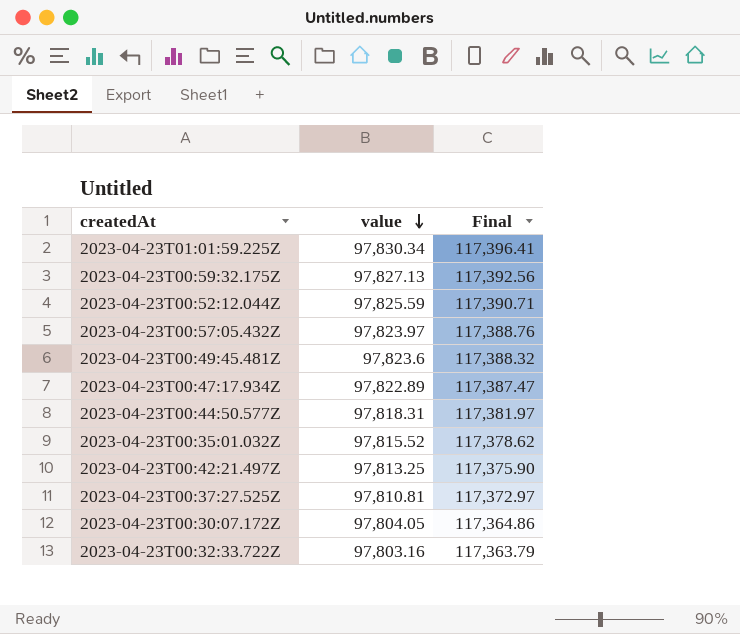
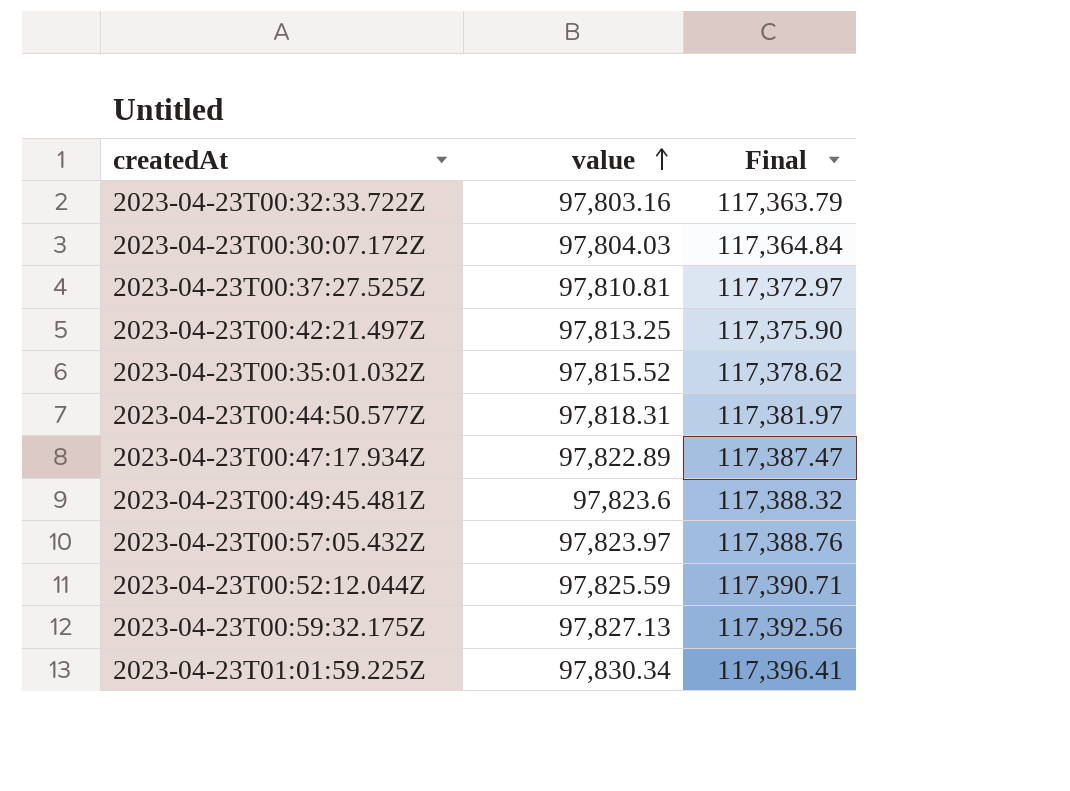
row order: value descending -> value ascending
2023-04-23T00:30:07.172Z | value: 97,804.05 -> 97,804.03
2023-04-23T00:30:07.172Z | Final: 117,364.86 -> 117,364.84

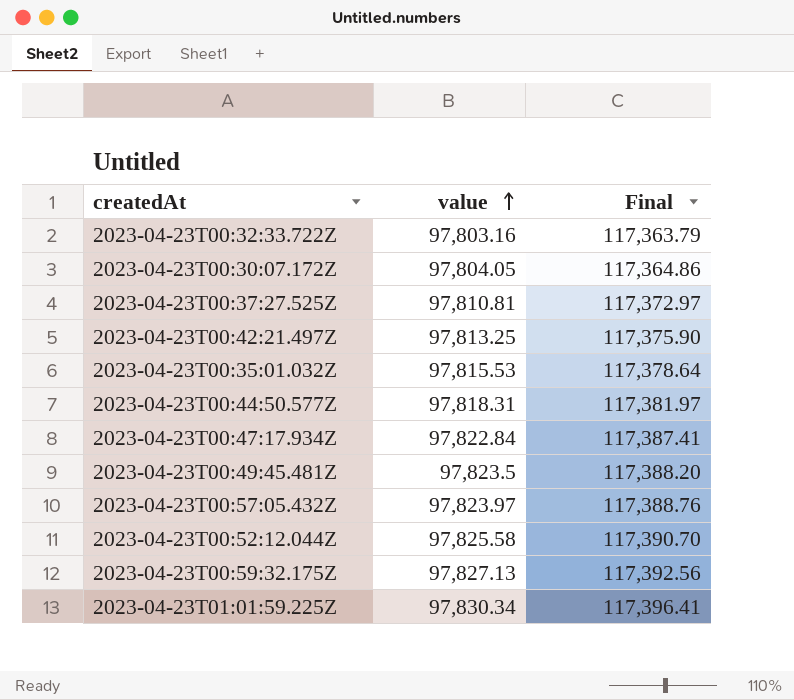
2023-04-23T00:30:07.172Z | value: 97,804.03 -> 97,804.05
2023-04-23T00:30:07.172Z | Final: 117,364.84 -> 117,364.86
2023-04-23T00:35:01.032Z | value: 97,815.52 -> 97,815.53
2023-04-23T00:35:01.032Z | Final: 117,378.62 -> 117,378.64
2023-04-23T00:47:17.934Z | value: 97,822.89 -> 97,822.84
2023-04-23T00:47:17.934Z | Final: 117,387.47 -> 117,387.41
2023-04-23T00:49:45.481Z | value: 97,823.6 -> 97,823.5
2023-04-23T00:49:45.481Z | Final: 117,388.32 -> 117,388.20
2023-04-23T00:52:12.044Z | value: 97,825.59 -> 97,825.58
2023-04-23T00:52:12.044Z | Final: 117,390.71 -> 117,390.70

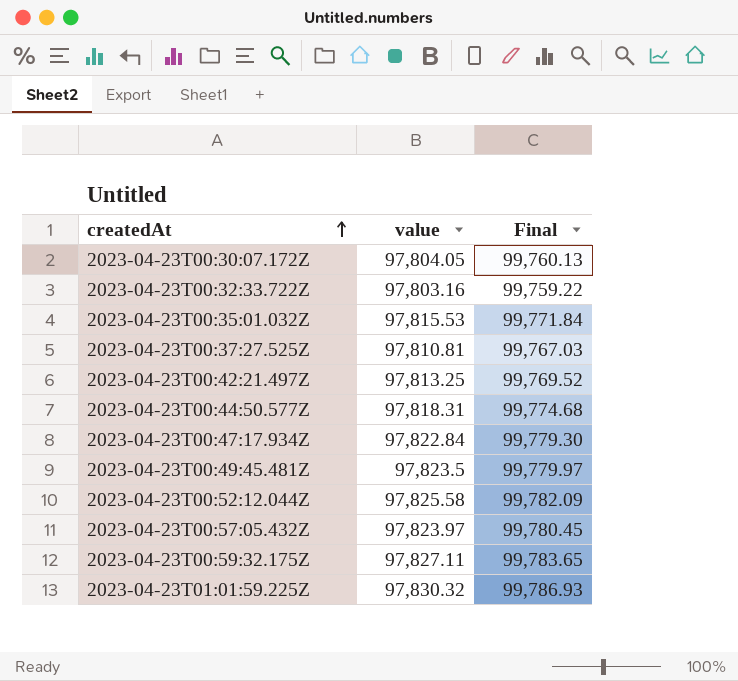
row order: value ascending -> createdAt ascending
column Final | formula: [value] * 1.2 -> [value] * 1.02
2023-04-23T00:59:32.175Z | value: 97,827.13 -> 97,827.11
2023-04-23T01:01:59.225Z | value: 97,830.34 -> 97,830.32

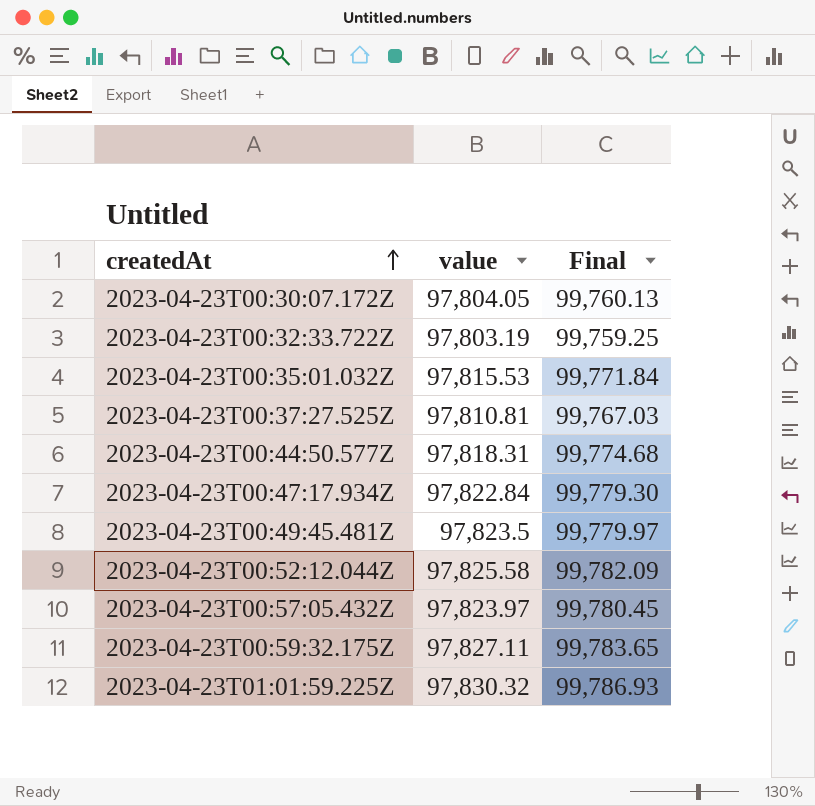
row 2023-04-23T00:42:21.497Z: 97,813.25 | 99,769.52 -> none
2023-04-23T00:32:33.722Z | value: 97,803.16 -> 97,803.19
2023-04-23T00:32:33.722Z | Final: 99,759.22 -> 99,759.25

